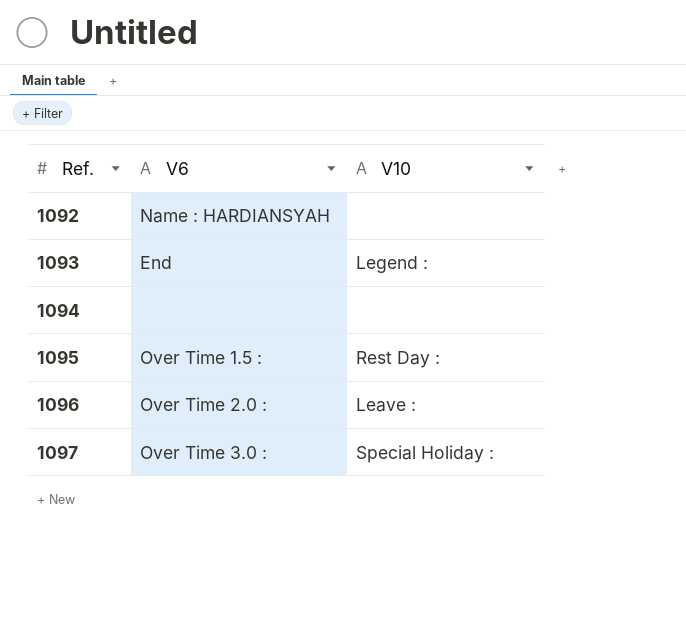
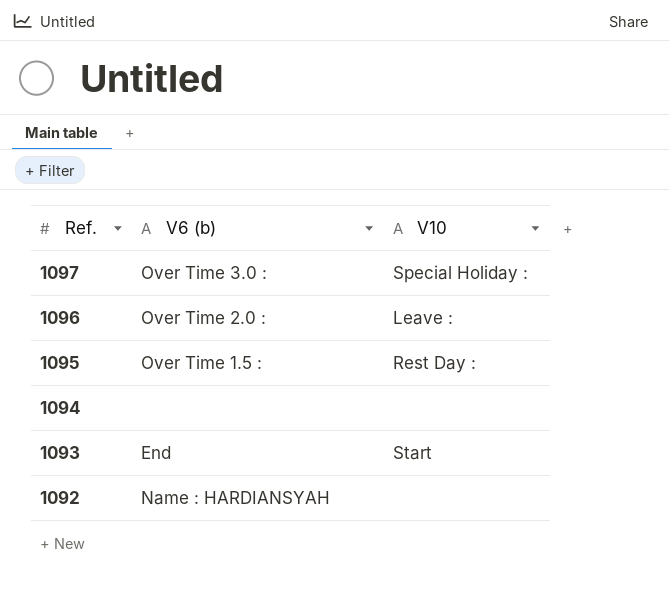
row order: Ref. ascending -> Ref. descending
column name: V6 -> V6 (b)
1093 | V10: Legend : -> Start

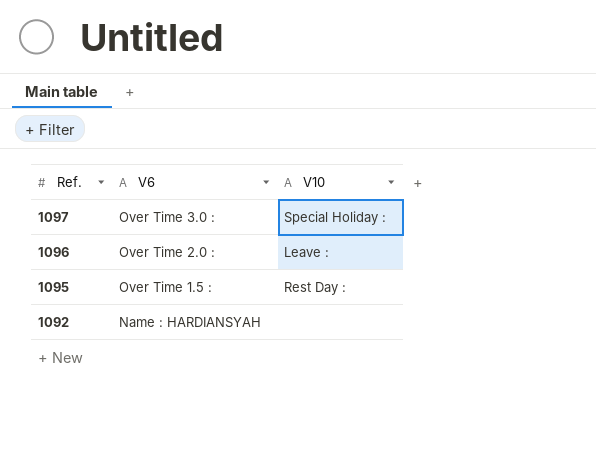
column name: V6 (b) -> V6
row 1094: none | none -> none
row 1093: End | Start -> none

